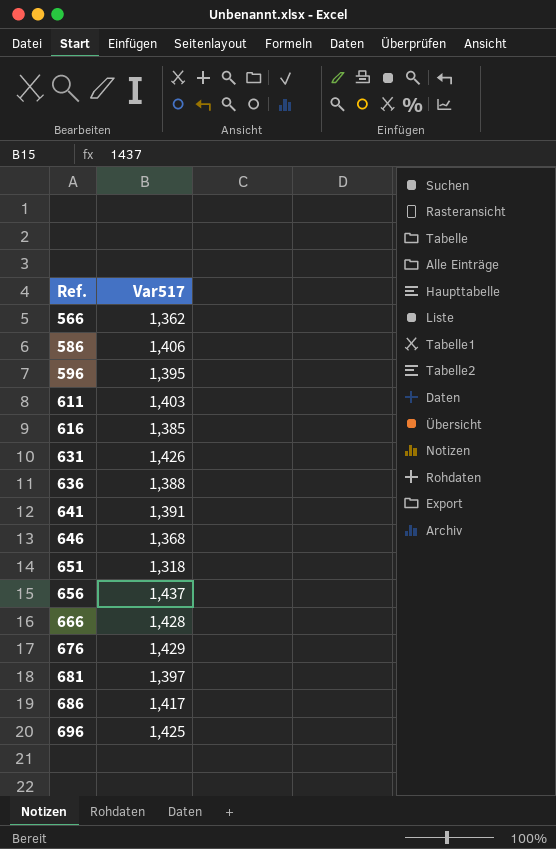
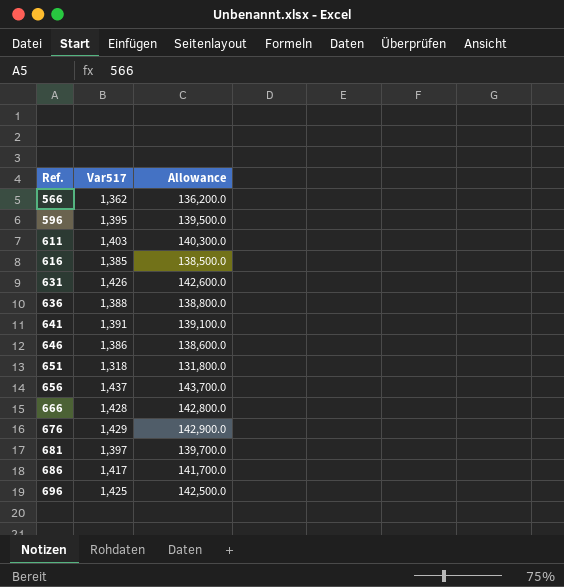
column Allowance | formula: none -> [Var517] * 100
row 586: 1,406 -> none
646 | Var517: 1,368 -> 1,386

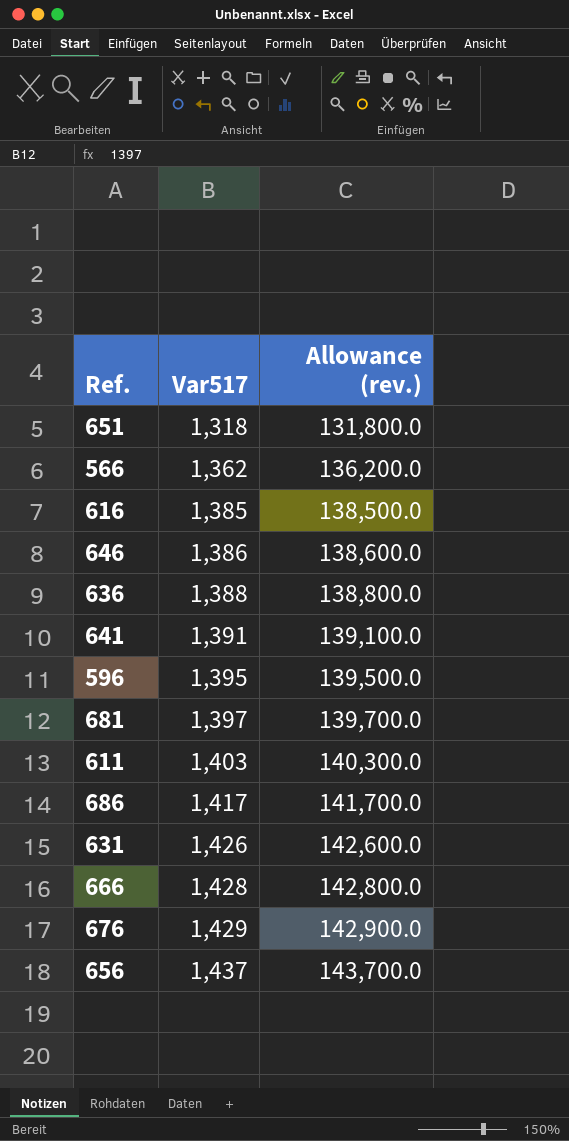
row order: Ref. ascending -> Var517 ascending
column name: Allowance -> Allowance (rev.)
row 696: 1,425 | 142,500.0 -> none

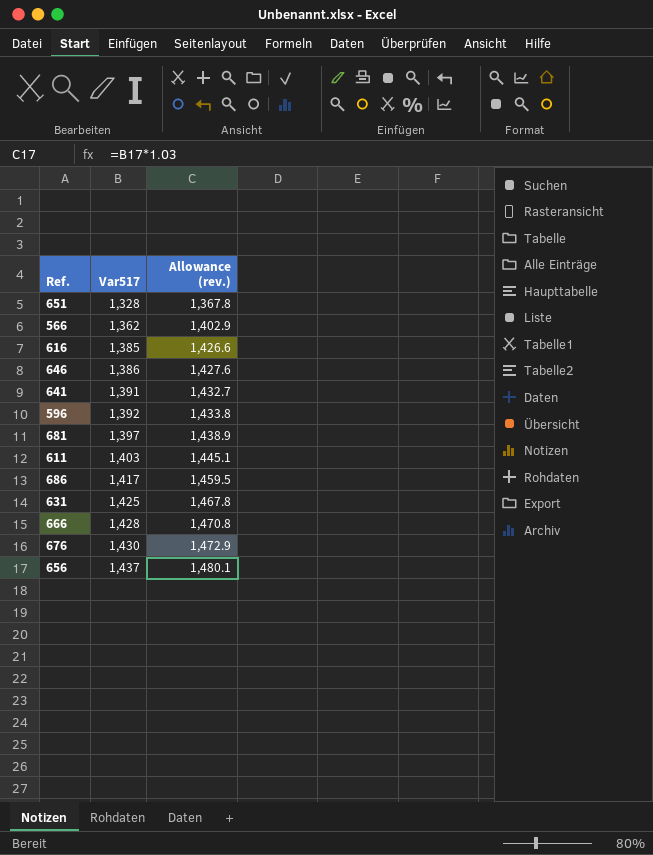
column Allowance (rev.) | formula: [Var517] * 100 -> [Var517] * 1.03
row 636: 1,388 | 138,800.0 -> none
651 | Var517: 1,318 -> 1,328
596 | Var517: 1,395 -> 1,392
631 | Var517: 1,426 -> 1,425
676 | Var517: 1,429 -> 1,430

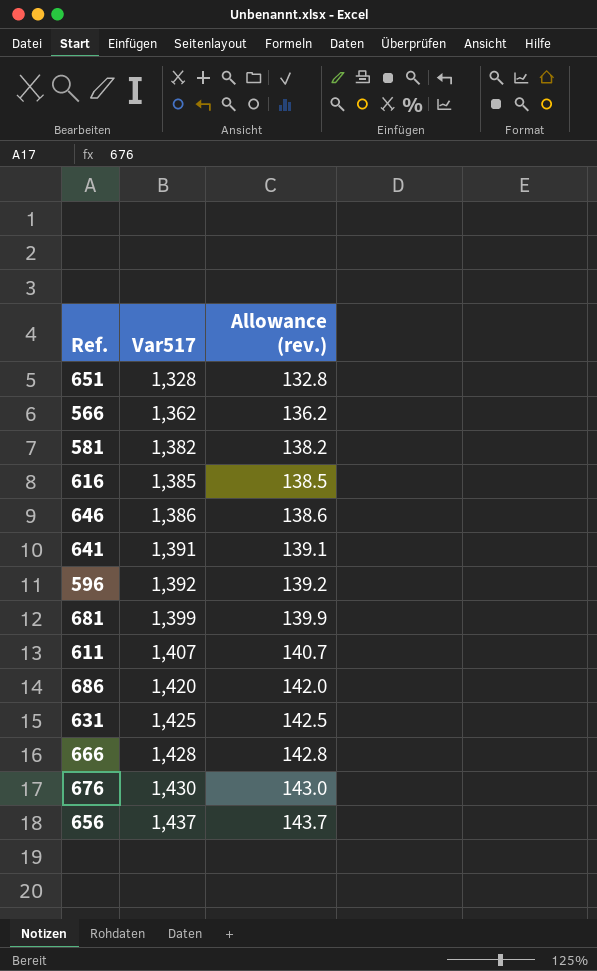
column Allowance (rev.) | formula: [Var517] * 1.03 -> [Var517] * 0.1
row 581: none -> 1,382 | 138.2
681 | Var517: 1,397 -> 1,399
611 | Var517: 1,403 -> 1,407
686 | Var517: 1,417 -> 1,420

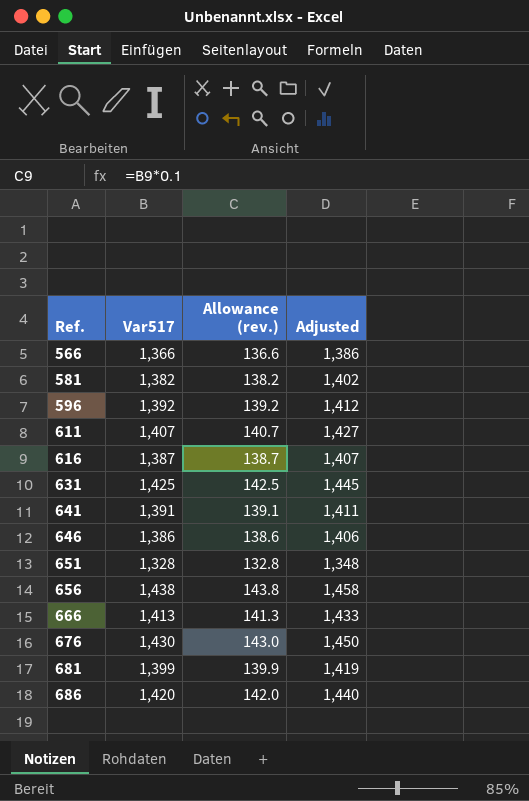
row order: Var517 ascending -> Ref. ascending
column Adjusted | formula: none -> [Var517] + 20
566 | Var517: 1,362 -> 1,366
566 | Allowance (rev.): 136.2 -> 136.6
616 | Var517: 1,385 -> 1,387
616 | Allowance (rev.): 138.5 -> 138.7
656 | Var517: 1,437 -> 1,438
656 | Allowance (rev.): 143.7 -> 143.8
666 | Var517: 1,428 -> 1,413
666 | Allowance (rev.): 142.8 -> 141.3

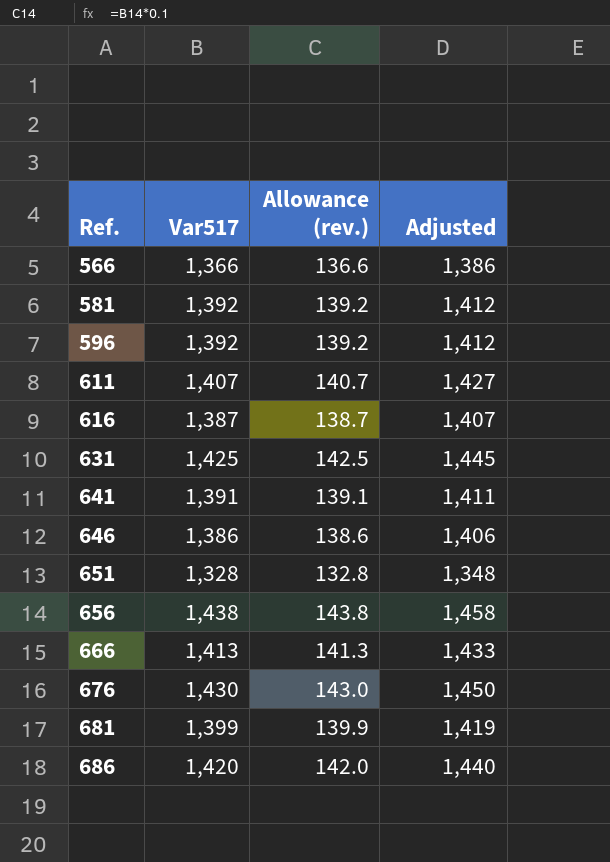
581 | Var517: 1,382 -> 1,392
581 | Allowance (rev.): 138.2 -> 139.2
581 | Adjusted: 1,402 -> 1,412

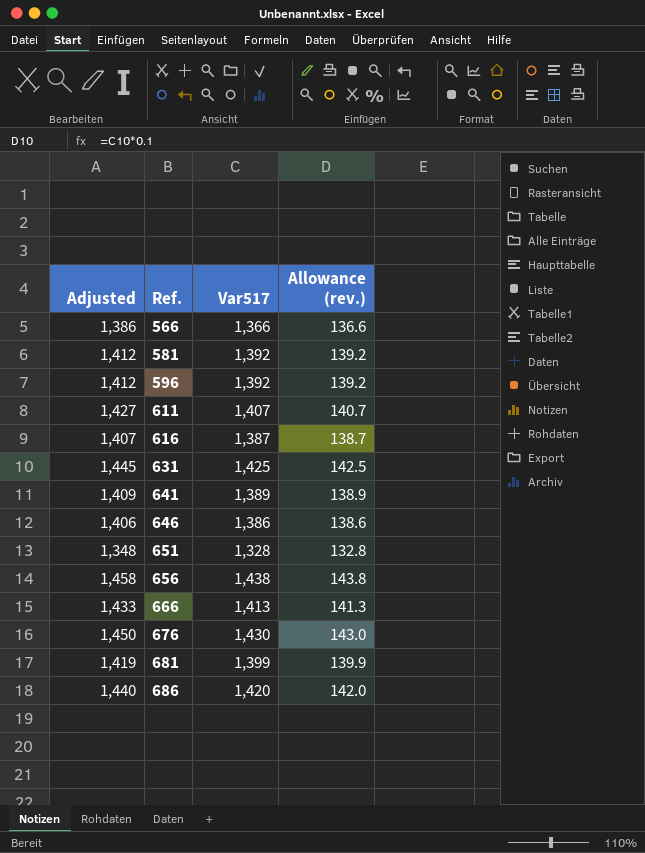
column Adjusted | position: 4 -> 1
641 | Adjusted: 1,411 -> 1,409
641 | Var517: 1,391 -> 1,389
641 | Allowance (rev.): 139.1 -> 138.9

